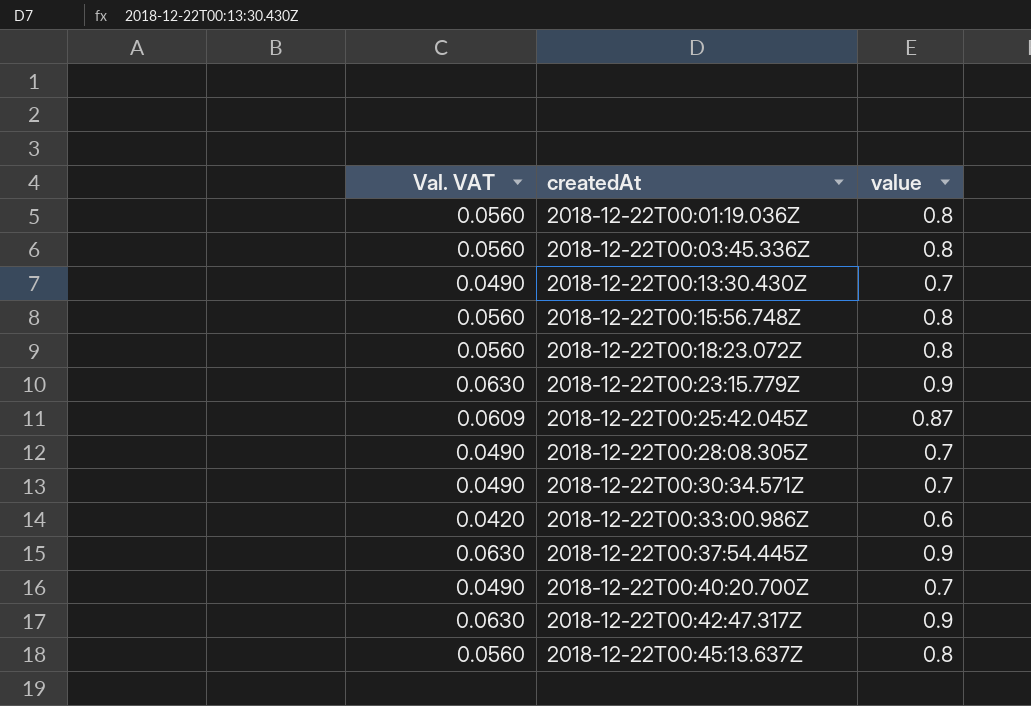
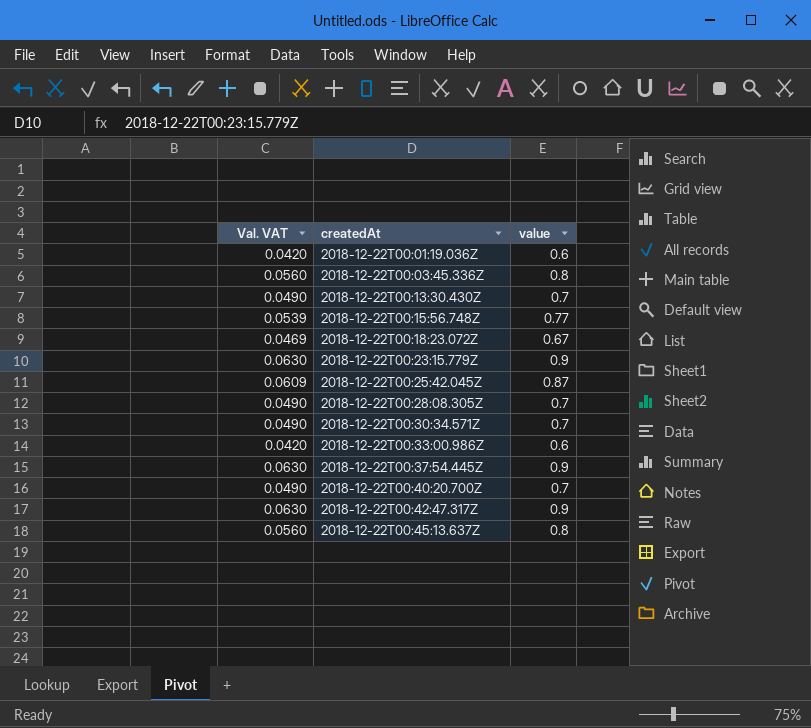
2018-12-22T00:01:19.036Z | Val. VAT: 0.0560 -> 0.0420
2018-12-22T00:01:19.036Z | value: 0.8 -> 0.6
2018-12-22T00:15:56.748Z | Val. VAT: 0.0560 -> 0.0539
2018-12-22T00:15:56.748Z | value: 0.8 -> 0.77
2018-12-22T00:18:23.072Z | Val. VAT: 0.0560 -> 0.0469
2018-12-22T00:18:23.072Z | value: 0.8 -> 0.67

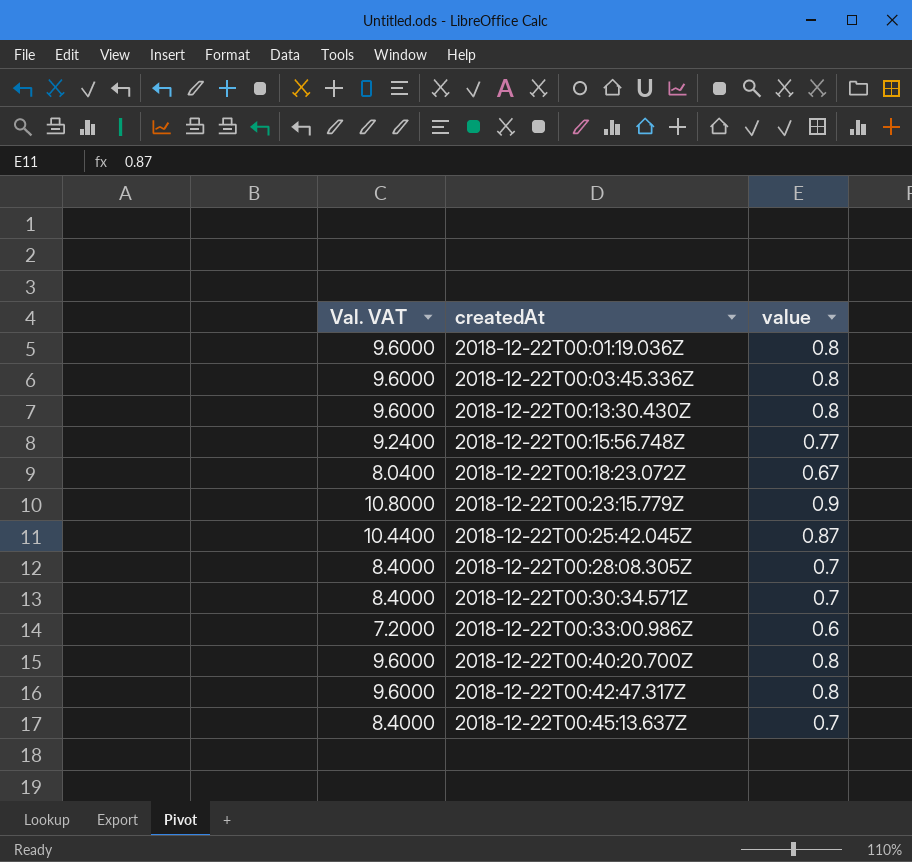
column Val. VAT | formula: [value] * 0.07 -> [value] * 12
row 2018-12-22T00:37:54.445Z: 0.0630 | 0.9 -> none
2018-12-22T00:01:19.036Z | value: 0.6 -> 0.8
2018-12-22T00:13:30.430Z | value: 0.7 -> 0.8
2018-12-22T00:40:20.700Z | value: 0.7 -> 0.8
2018-12-22T00:42:47.317Z | value: 0.9 -> 0.8
2018-12-22T00:45:13.637Z | value: 0.8 -> 0.7

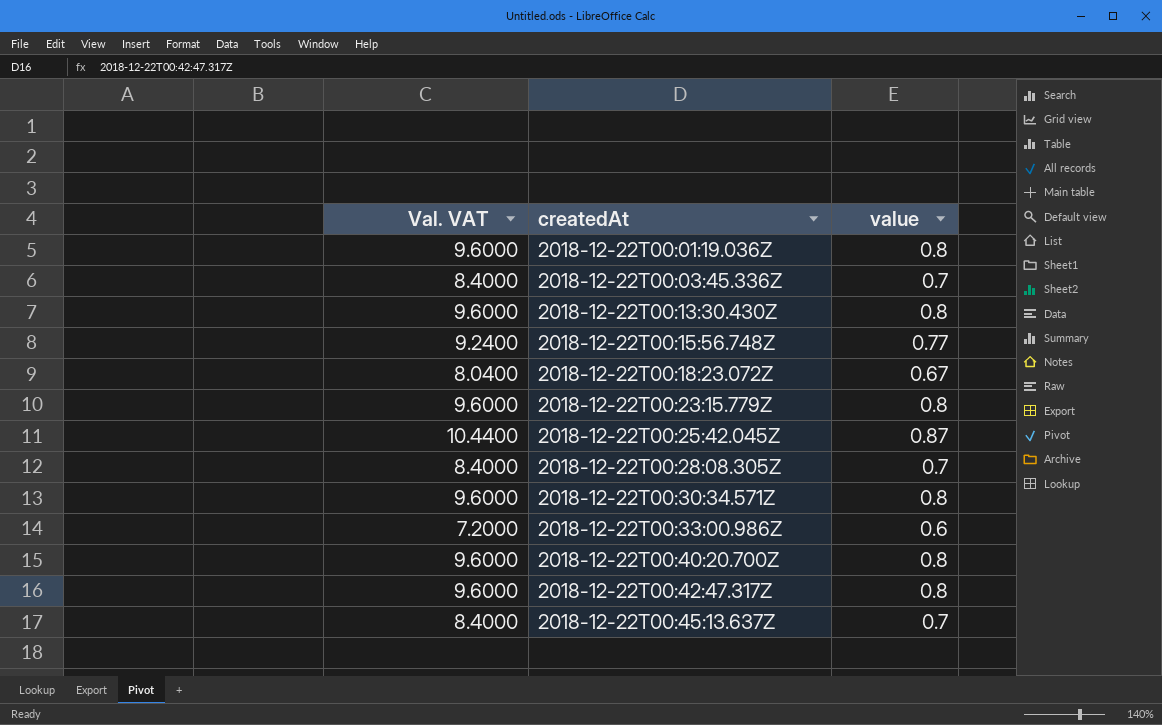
2018-12-22T00:03:45.336Z | Val. VAT: 9.6000 -> 8.4000
2018-12-22T00:03:45.336Z | value: 0.8 -> 0.7
2018-12-22T00:23:15.779Z | Val. VAT: 10.8000 -> 9.6000
2018-12-22T00:23:15.779Z | value: 0.9 -> 0.8
2018-12-22T00:30:34.571Z | Val. VAT: 8.4000 -> 9.6000
2018-12-22T00:30:34.571Z | value: 0.7 -> 0.8

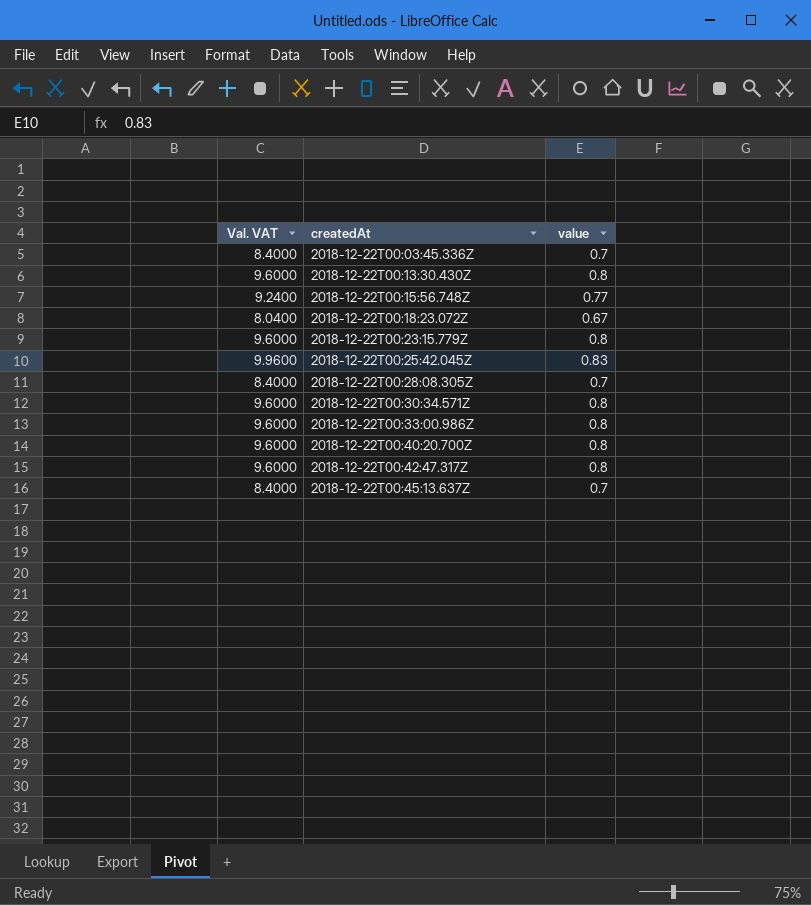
row 2018-12-22T00:01:19.036Z: 9.6000 | 0.8 -> none
2018-12-22T00:25:42.045Z | Val. VAT: 10.4400 -> 9.9600
2018-12-22T00:25:42.045Z | value: 0.87 -> 0.83
2018-12-22T00:33:00.986Z | Val. VAT: 7.2000 -> 9.6000
2018-12-22T00:33:00.986Z | value: 0.6 -> 0.8

